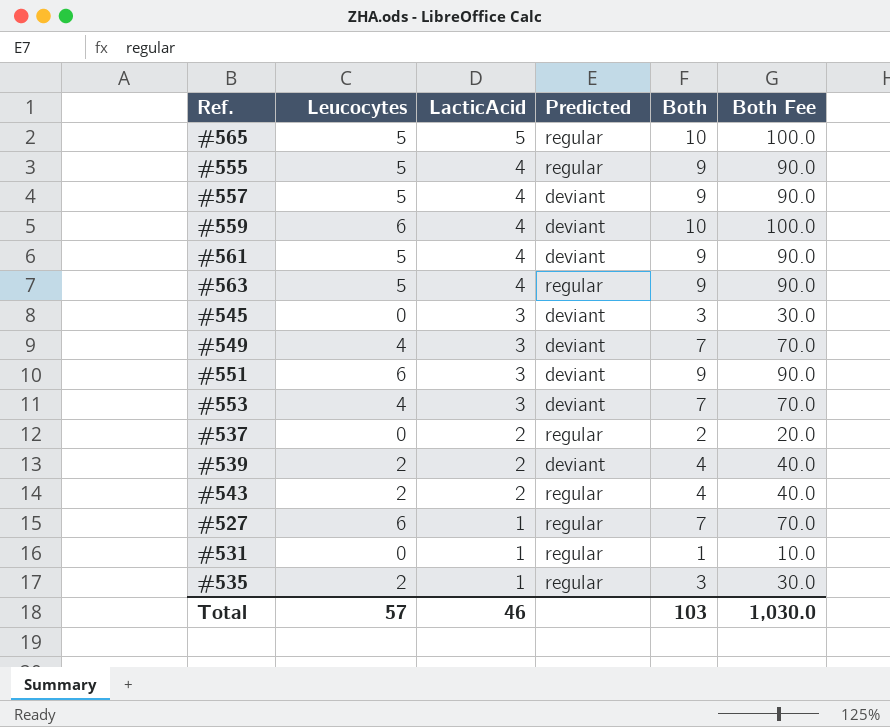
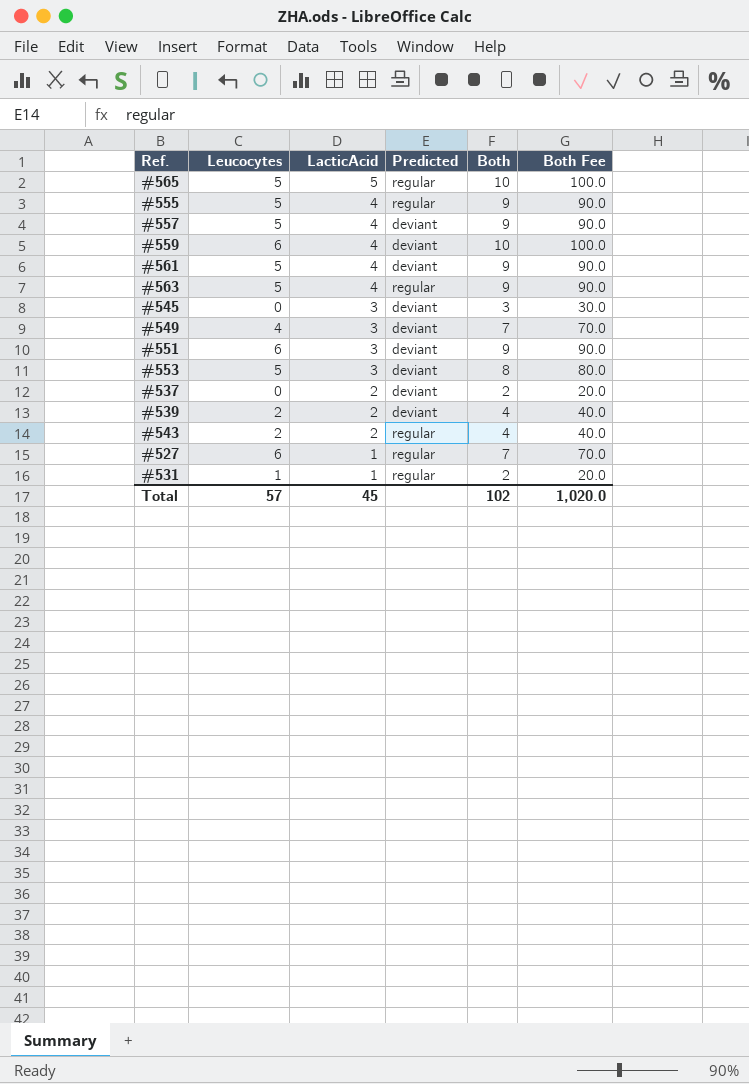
row #535: 2 | 1 | regular | 3 | 30.0 -> none
#553 | Leucocytes: 4 -> 5
#553 | Both: 7 -> 8
#553 | Both Fee: 70.0 -> 80.0
#537 | Predicted: regular -> deviant
#531 | Leucocytes: 0 -> 1
#531 | Both: 1 -> 2
#531 | Both Fee: 10.0 -> 20.0
Total | LacticAcid: 46 -> 45
Total | Both: 103 -> 102
Total | Both Fee: 1,030.0 -> 1,020.0

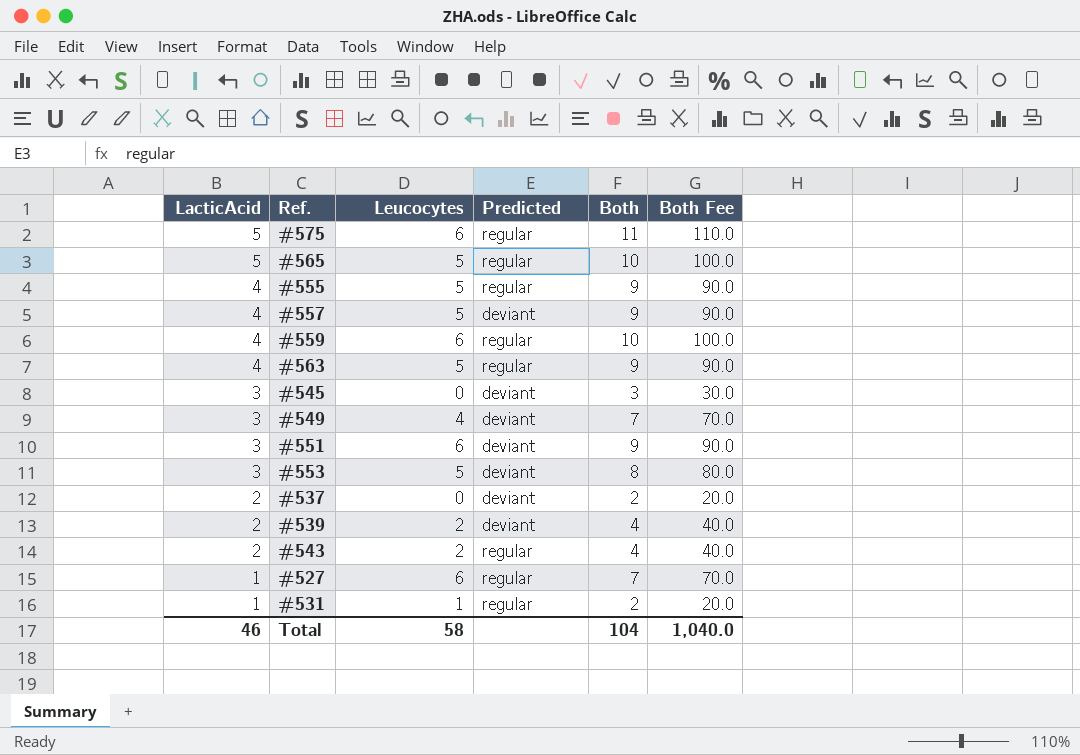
column LacticAcid | position: 3 -> 1
row #561: 5 | 4 | deviant | 9 | 90.0 -> none
row #575: none -> 5 | 6 | regular | 11 | 110.0
#559 | Predicted: deviant -> regular
Total | LacticAcid: 45 -> 46
Total | Leucocytes: 57 -> 58
Total | Both: 102 -> 104
Total | Both Fee: 1,020.0 -> 1,040.0

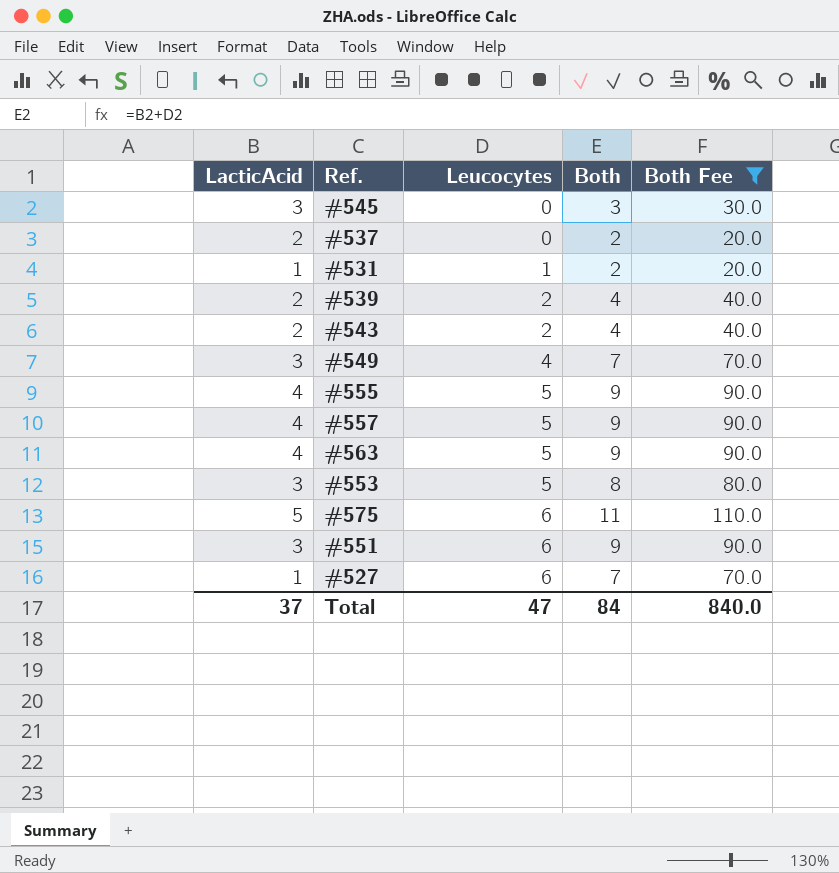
filter: none -> Both Fee != 100.0
row order: LacticAcid descending -> Leucocytes ascending
column Predicted | position: 4 -> none
Total | LacticAcid: 46 -> 37
Total | Leucocytes: 58 -> 47
Total | Both: 104 -> 84
Total | Both Fee: 1,040.0 -> 840.0

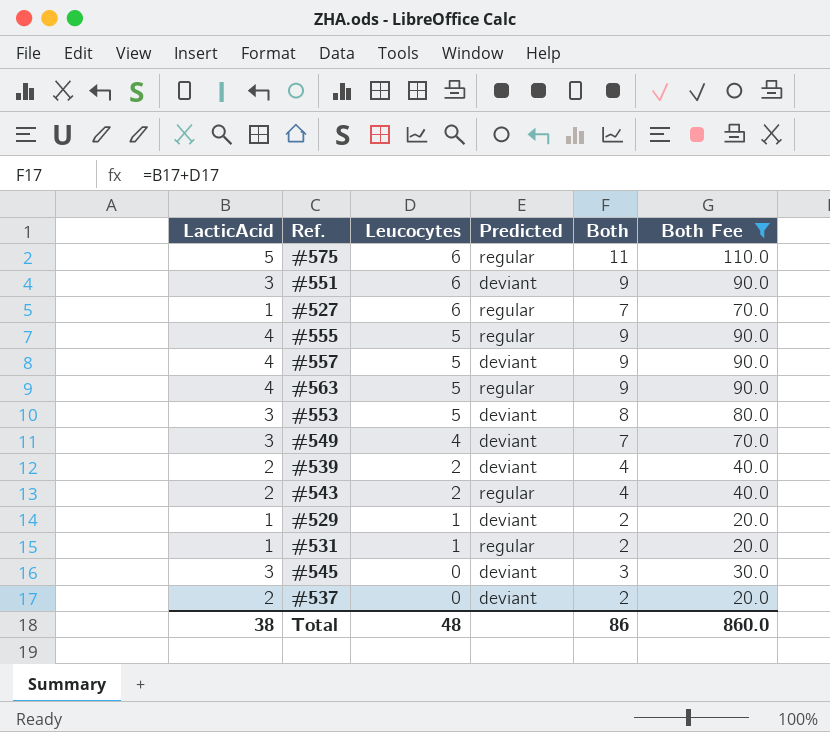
row order: Leucocytes ascending -> Leucocytes descending
column Predicted | position: none -> 4
row #529: none -> 1 | 1 | deviant | 2 | 20.0
Total | LacticAcid: 37 -> 38
Total | Leucocytes: 47 -> 48
Total | Both: 84 -> 86
Total | Both Fee: 840.0 -> 860.0

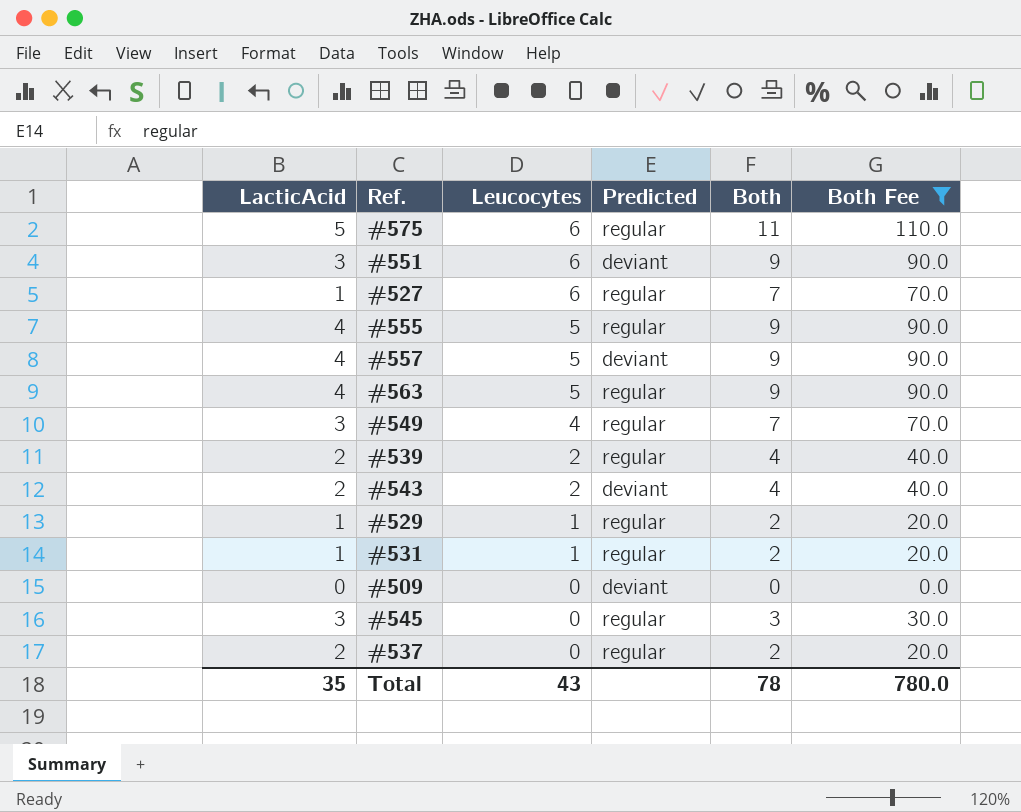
row #553: 3 | 5 | deviant | 8 | 80.0 -> none
#549 | Predicted: deviant -> regular
#539 | Predicted: deviant -> regular
#543 | Predicted: regular -> deviant
#529 | Predicted: deviant -> regular
row #509: none -> 0 | 0 | deviant | 0 | 0.0
#545 | Predicted: deviant -> regular
#537 | Predicted: deviant -> regular
Total | LacticAcid: 38 -> 35
Total | Leucocytes: 48 -> 43
Total | Both: 86 -> 78
Total | Both Fee: 860.0 -> 780.0

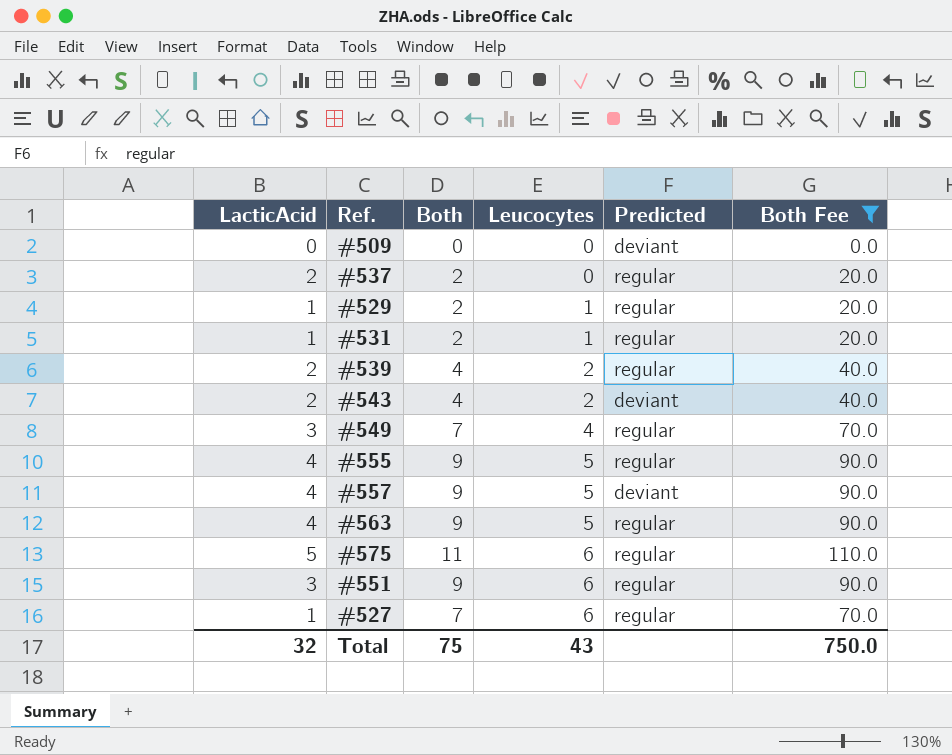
row order: Leucocytes descending -> Leucocytes ascending
column Both | position: 5 -> 3
row #545: 3 | 0 | regular | 3 | 30.0 -> none
#551 | Predicted: deviant -> regular
Total | LacticAcid: 35 -> 32
Total | Both: 78 -> 75
Total | Both Fee: 780.0 -> 750.0

